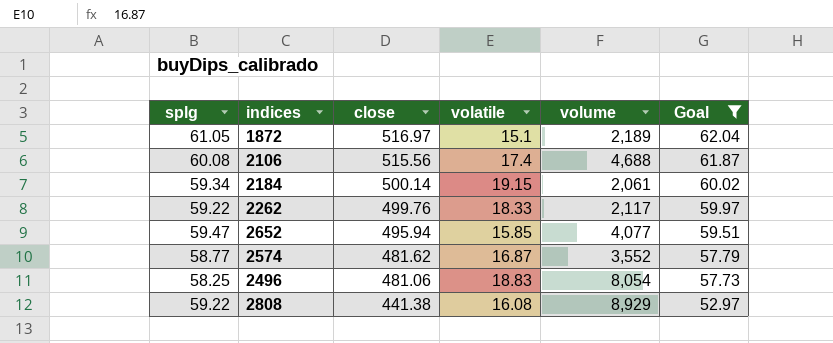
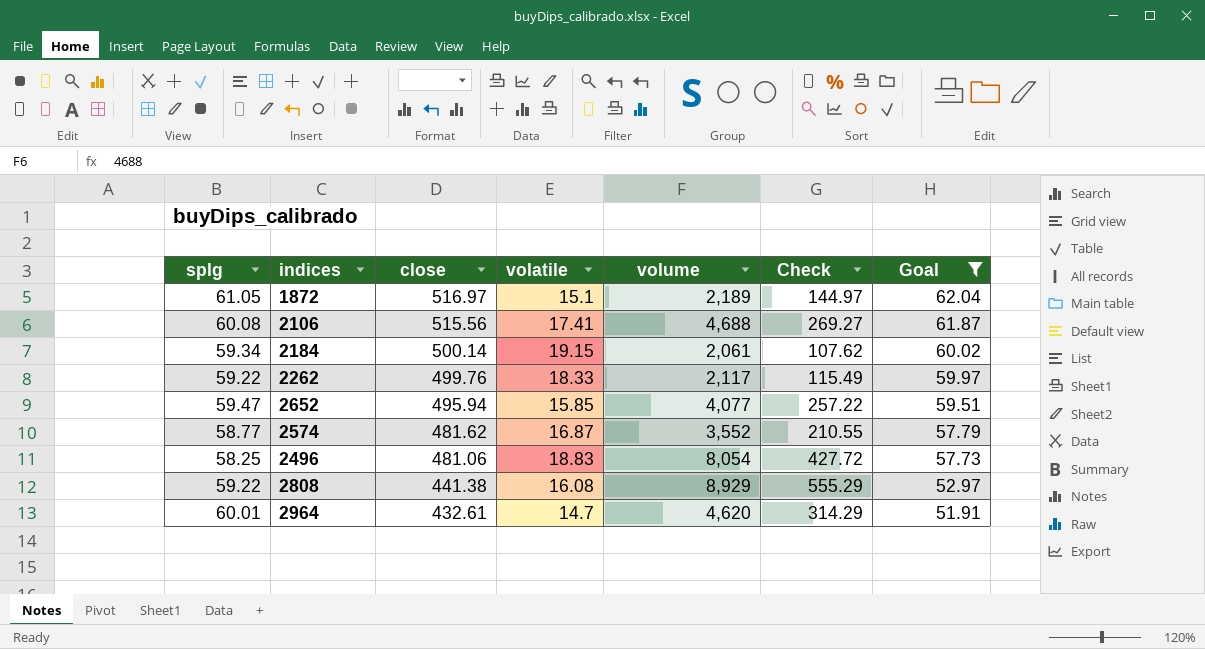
column Check | formula: none -> [volume] / [volatile]
2106 | volatile: 17.4 -> 17.41
row 2964: none -> 60.01 | 432.61 | 14.7 | 4,620 | 314.29 | 51.91

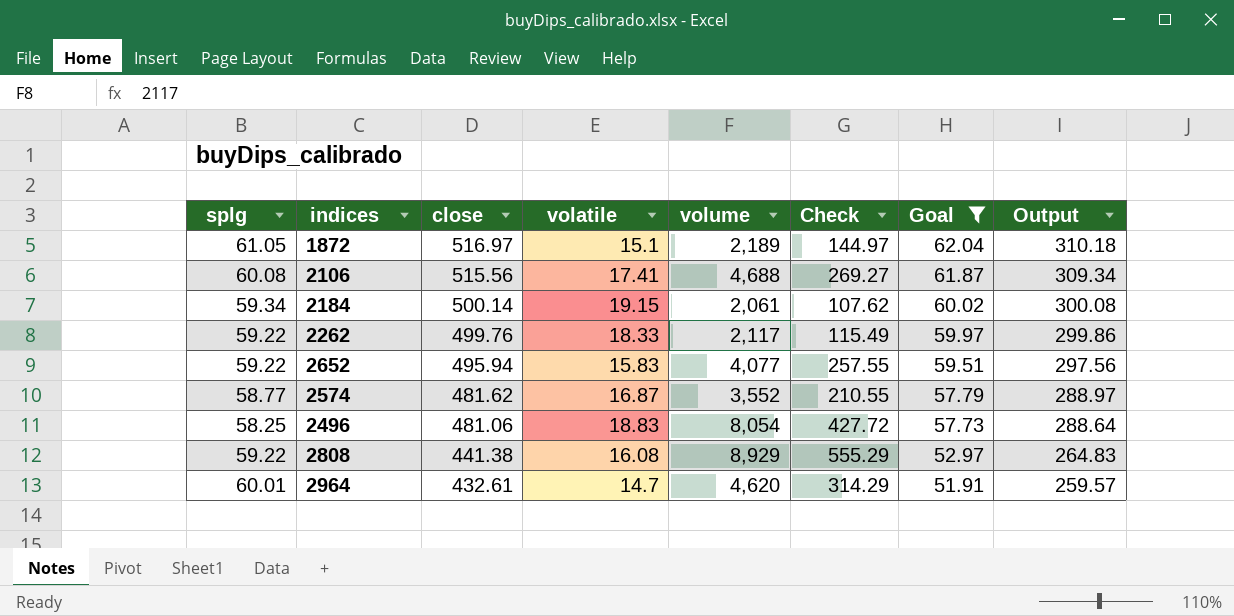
column Output | formula: none -> [close] * 0.6
2652 | splg: 59.47 -> 59.22
2652 | volatile: 15.85 -> 15.83
2652 | Check: 257.22 -> 257.55

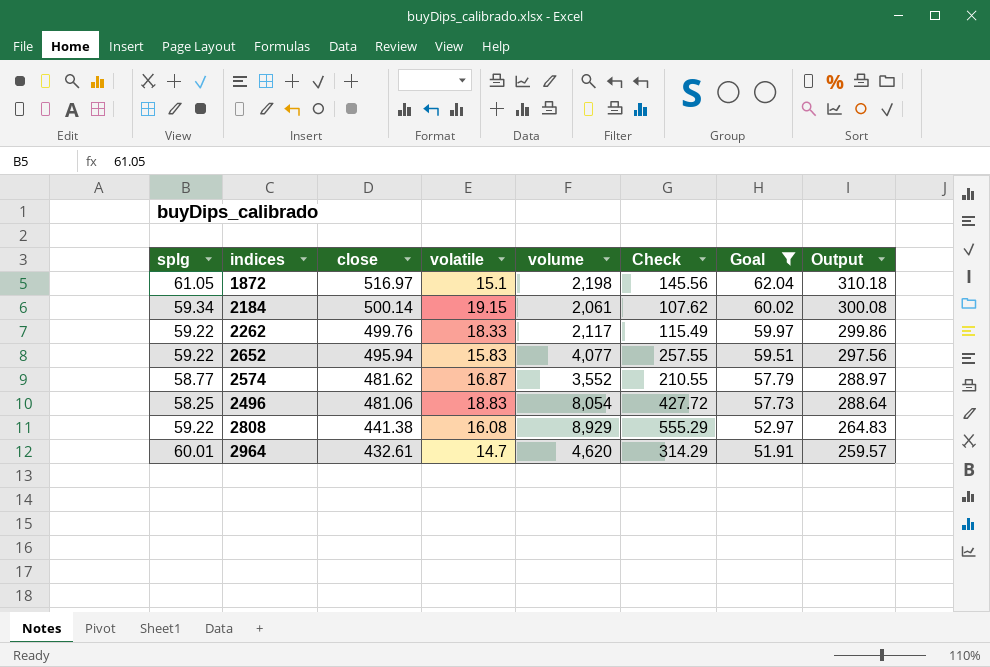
row 2106: 60.08 | 515.56 | 17.41 | 4,688 | 269.27 | 61.87 | 309.34 -> none
1872 | volume: 2,189 -> 2,198
1872 | Check: 144.97 -> 145.56

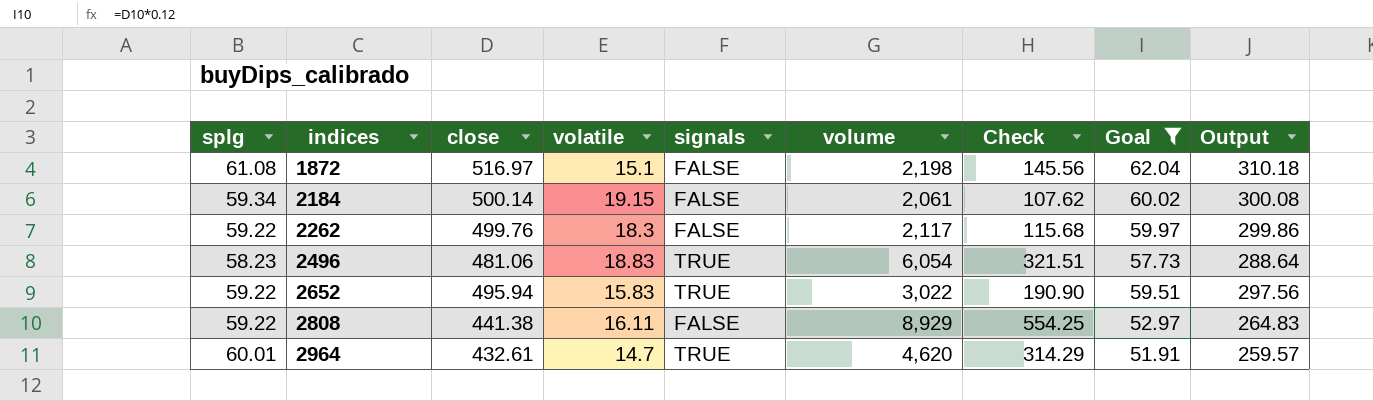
row order: close descending -> indices ascending
column signals | position: none -> 5
row 2574: 58.77 | 481.62 | 16.87 | 3,552 | 210.55 | 57.79 | 288.97 -> none
1872 | splg: 61.05 -> 61.08
2262 | volatile: 18.33 -> 18.3
2262 | Check: 115.49 -> 115.68
2496 | splg: 58.25 -> 58.23
2496 | volume: 8,054 -> 6,054
2496 | Check: 427.72 -> 321.51
2652 | volume: 4,077 -> 3,022
2652 | Check: 257.55 -> 190.90
2808 | volatile: 16.08 -> 16.11
2808 | Check: 555.29 -> 554.25

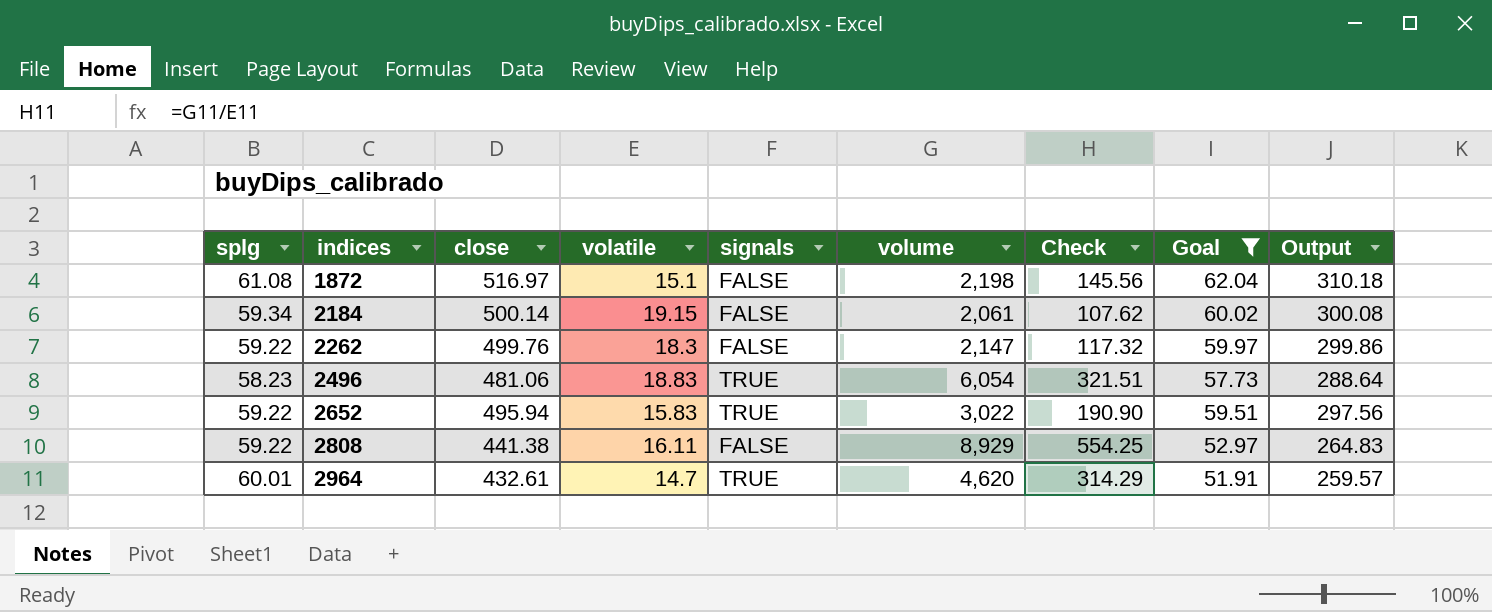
2262 | volume: 2,117 -> 2,147
2262 | Check: 115.68 -> 117.32

